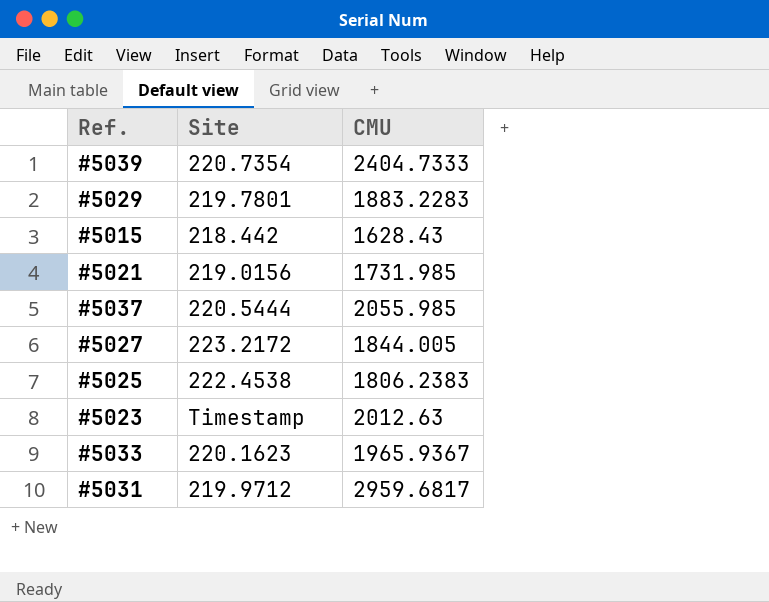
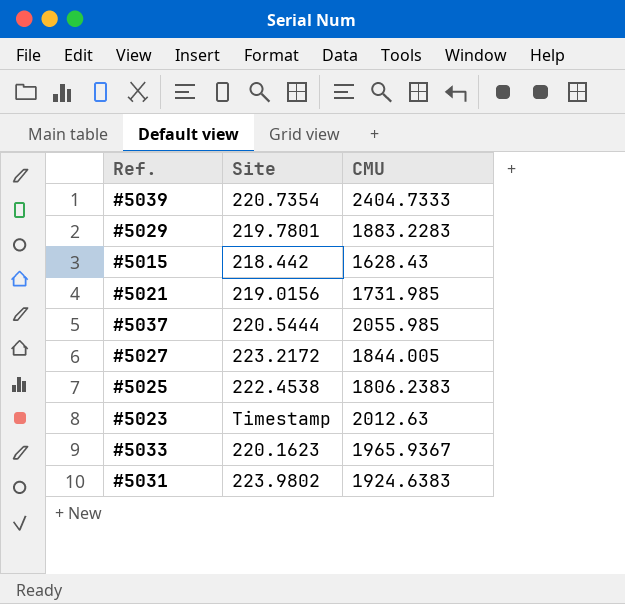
#5031 | Site: 219.9712 -> 223.9802
#5031 | CMU: 2959.6817 -> 1924.6383

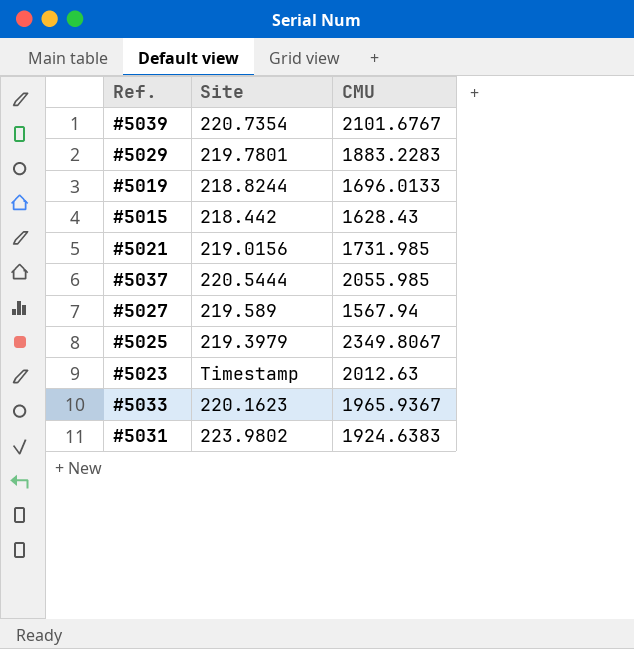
#5039 | CMU: 2404.7333 -> 2101.6767
row #5019: none -> 218.8244 | 1696.0133
#5027 | Site: 223.2172 -> 219.589
#5027 | CMU: 1844.005 -> 1567.94
#5025 | Site: 222.4538 -> 219.3979
#5025 | CMU: 1806.2383 -> 2349.8067

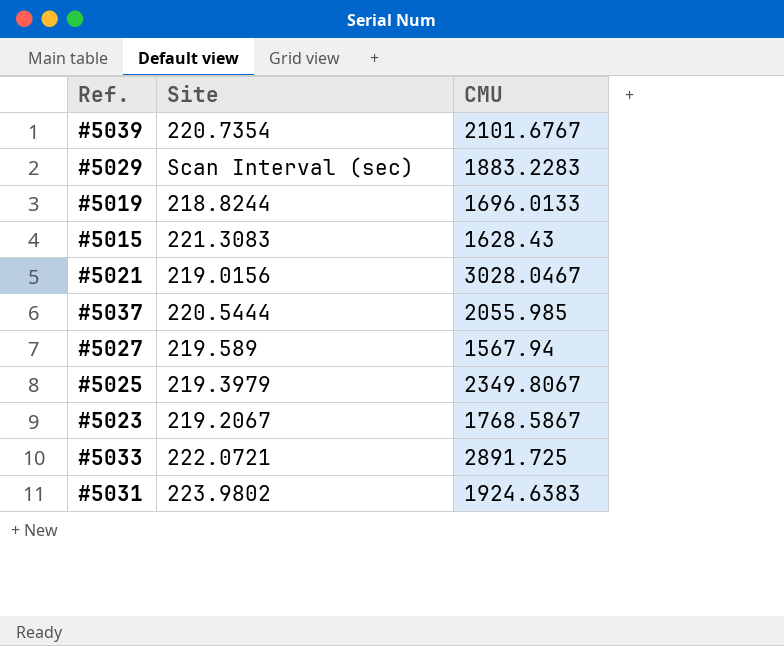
#5029 | Site: 219.7801 -> Scan Interval (sec)
#5015 | Site: 218.442 -> 221.3083
#5021 | CMU: 1731.985 -> 3028.0467
#5023 | Site: Timestamp -> 219.2067
#5023 | CMU: 2012.63 -> 1768.5867
#5033 | Site: 220.1623 -> 222.0721
#5033 | CMU: 1965.9367 -> 2891.725

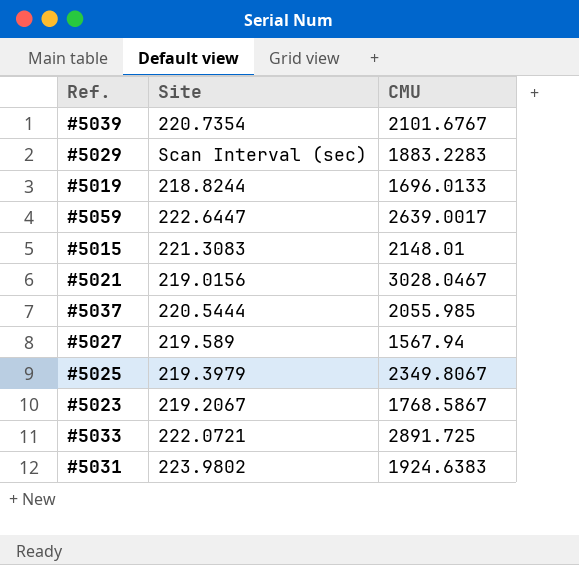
row #5059: none -> 222.6447 | 2639.0017
#5015 | CMU: 1628.43 -> 2148.01

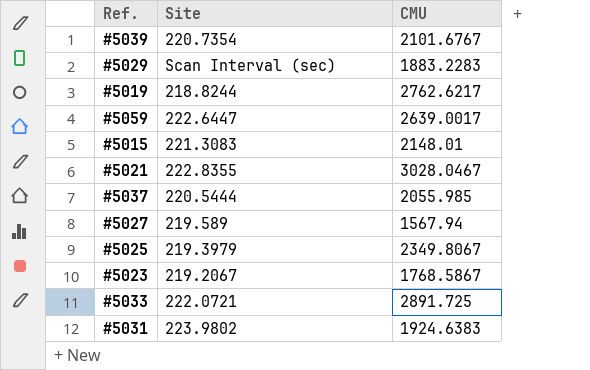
#5019 | CMU: 1696.0133 -> 2762.6217
#5021 | Site: 219.0156 -> 222.8355

